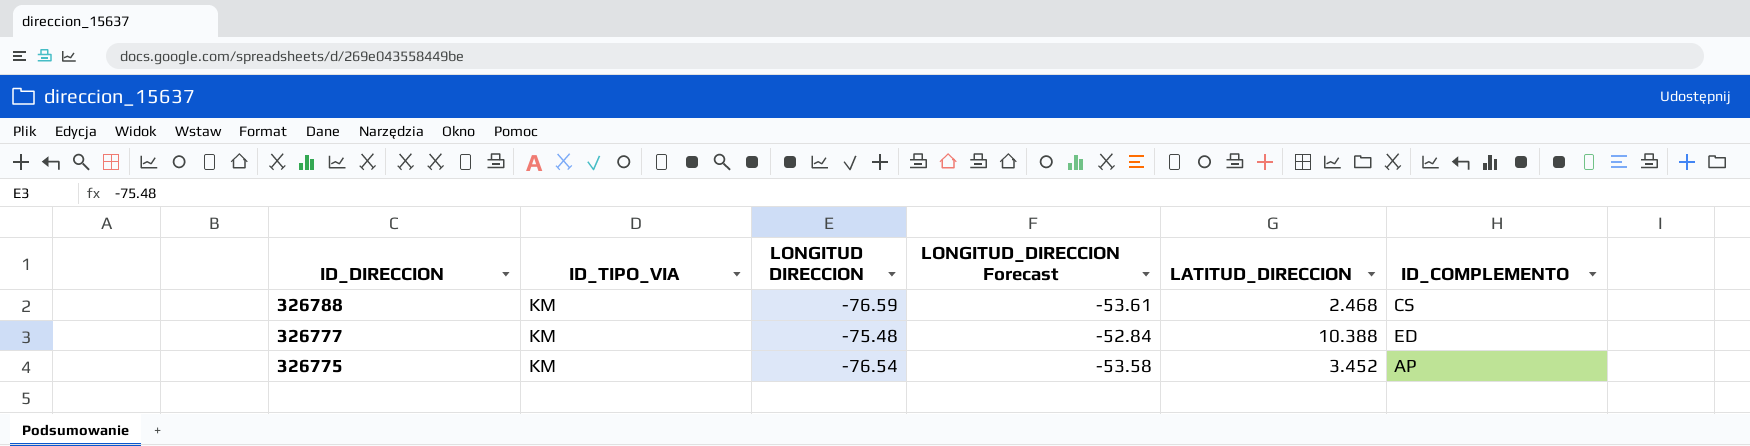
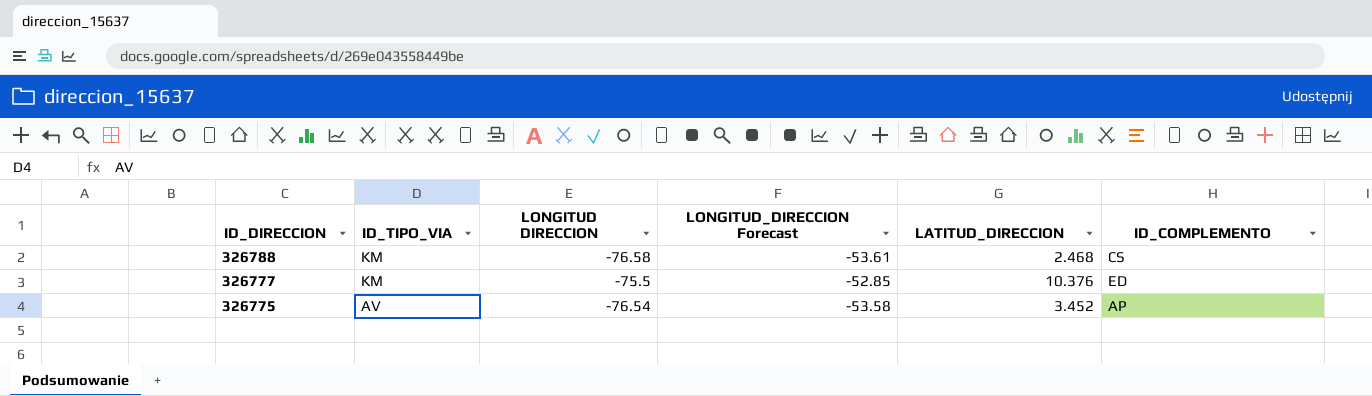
326788 | LONGITUD DIRECCION: -76.59 -> -76.58
326777 | LONGITUD DIRECCION: -75.48 -> -75.5
326777 | LONGITUD_DIRECCION Forecast: -52.84 -> -52.85
326777 | LATITUD_DIRECCION: 10.388 -> 10.376
326775 | ID_TIPO_VIA: KM -> AV

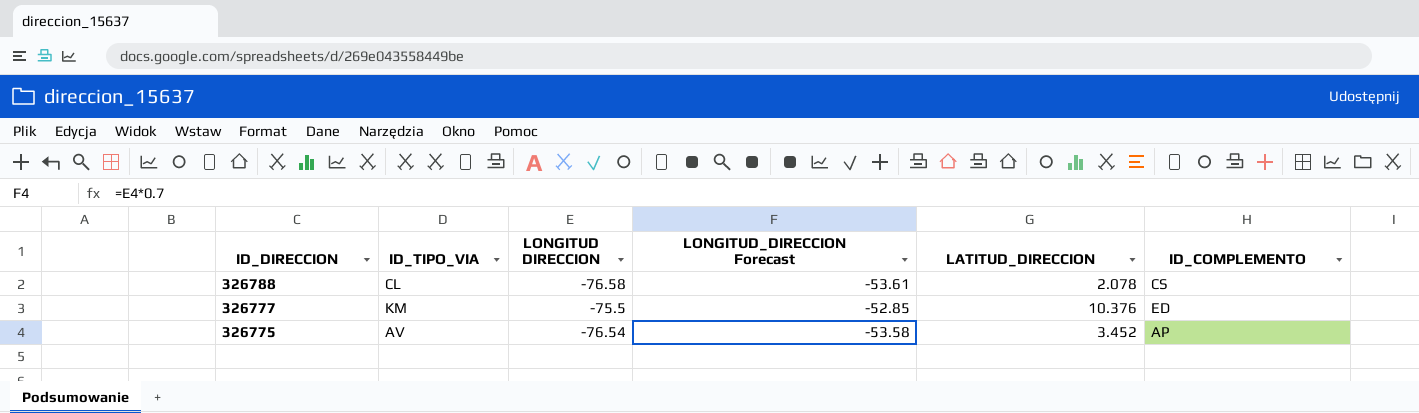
326788 | ID_TIPO_VIA: KM -> CL
326788 | LATITUD_DIRECCION: 2.468 -> 2.078

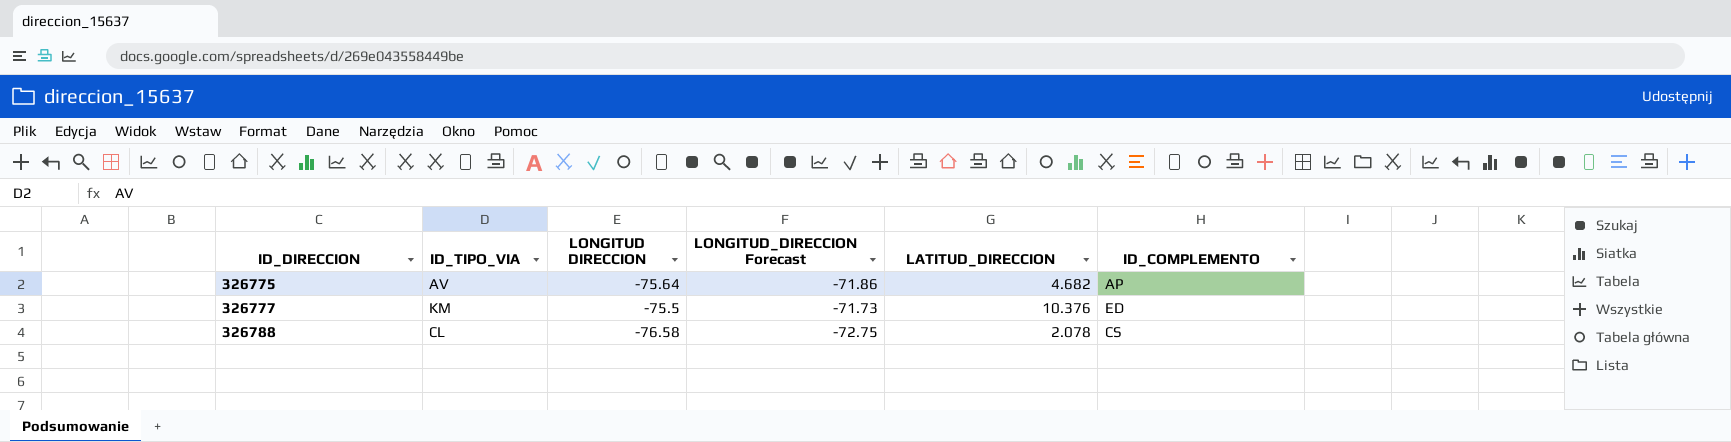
row order: ID_DIRECCION descending -> ID_DIRECCION ascending
column LONGITUD_DIRECCION Forecast | formula: [LONGITUD DIRECCION] * 0.7 -> [LONGITUD DIRECCION] * 0.95
326775 | LONGITUD DIRECCION: -76.54 -> -75.64
326775 | LATITUD_DIRECCION: 3.452 -> 4.682

